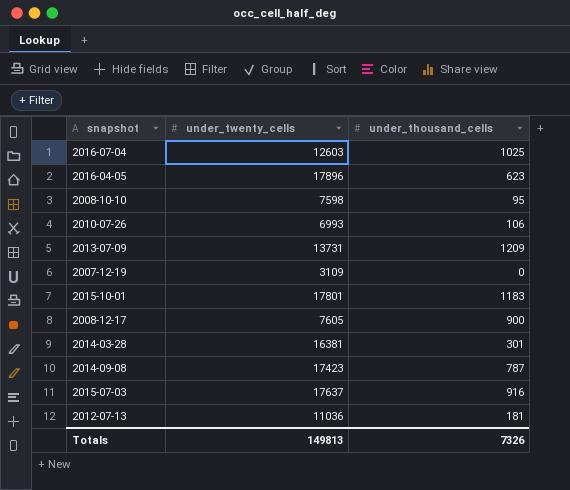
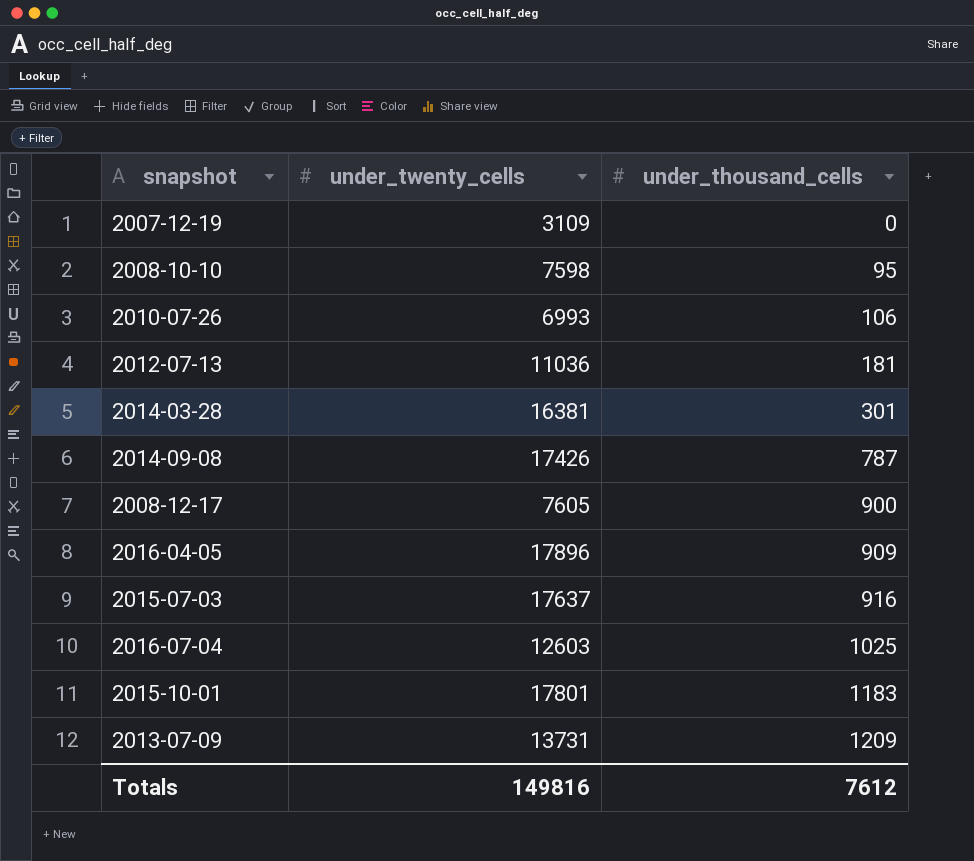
row order: none -> under_thousand_cells ascending
2014-09-08 | under_twenty_cells: 17423 -> 17426
2016-04-05 | under_thousand_cells: 623 -> 909
Totals | under_twenty_cells: 149813 -> 149816
Totals | under_thousand_cells: 7326 -> 7612

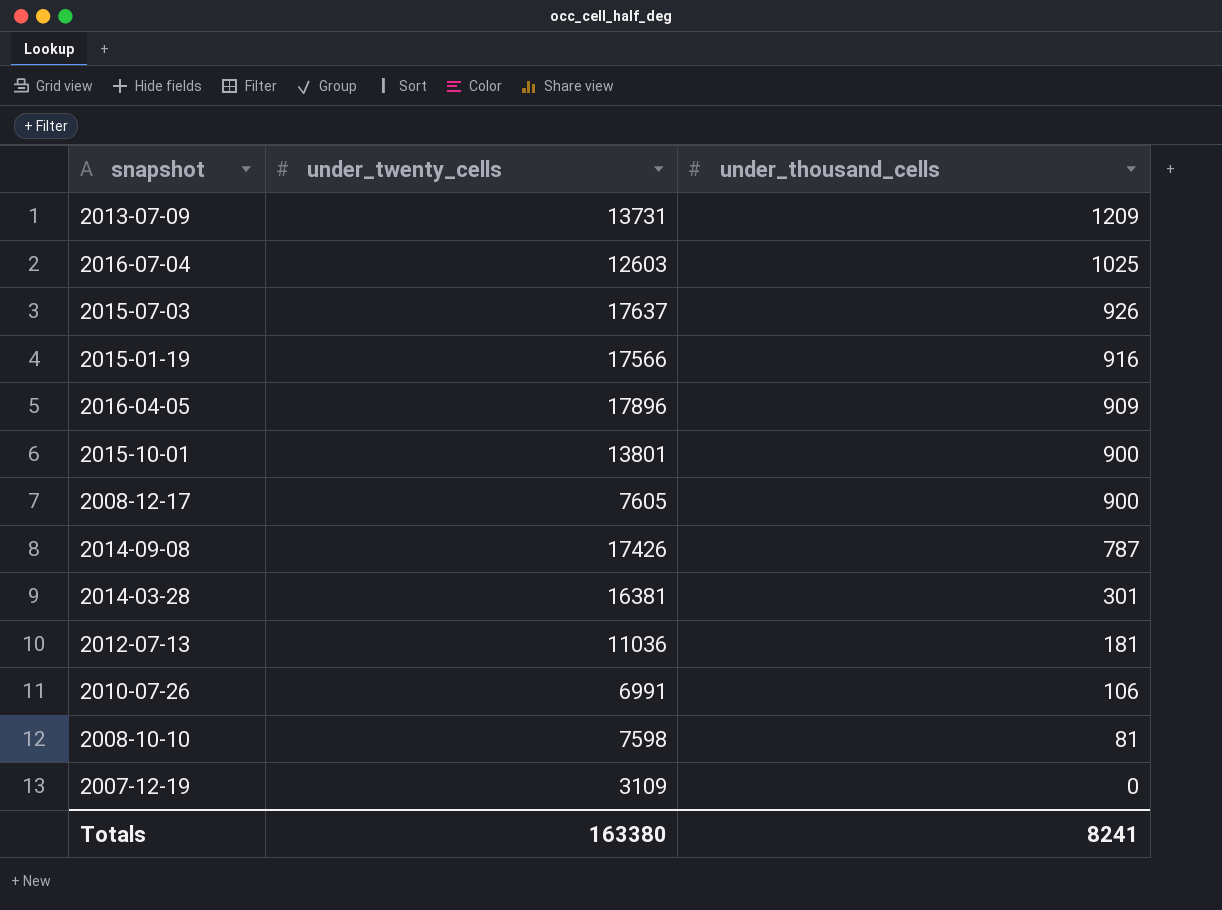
row order: under_thousand_cells ascending -> under_thousand_cells descending
2015-07-03 | under_thousand_cells: 916 -> 926
row 2015-01-19: none -> 17566 | 916
2015-10-01 | under_twenty_cells: 17801 -> 13801
2015-10-01 | under_thousand_cells: 1183 -> 900
2010-07-26 | under_twenty_cells: 6993 -> 6991
2008-10-10 | under_thousand_cells: 95 -> 81
Totals | under_twenty_cells: 149816 -> 163380
Totals | under_thousand_cells: 7612 -> 8241

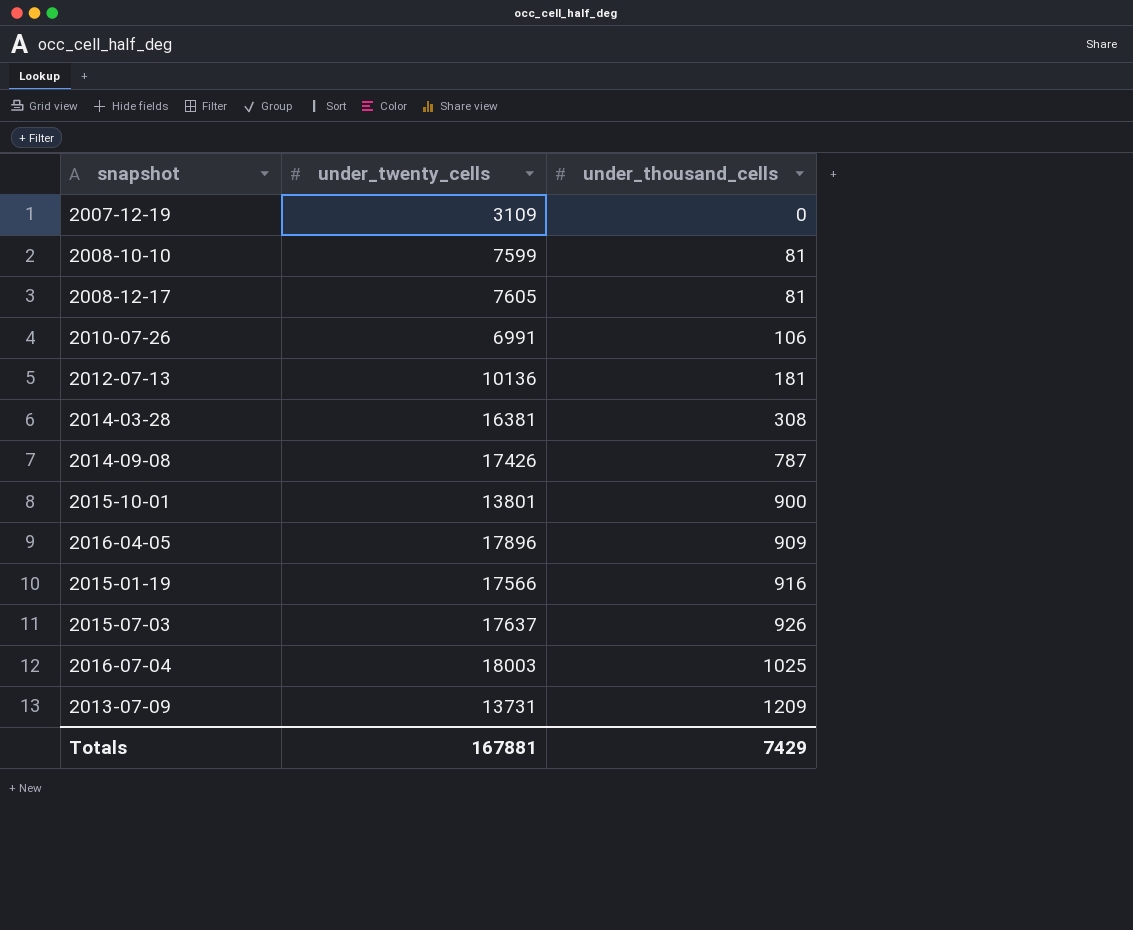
row order: under_thousand_cells descending -> under_thousand_cells ascending
2008-10-10 | under_twenty_cells: 7598 -> 7599
2008-12-17 | under_thousand_cells: 900 -> 81
2012-07-13 | under_twenty_cells: 11036 -> 10136
2014-03-28 | under_thousand_cells: 301 -> 308
2016-07-04 | under_twenty_cells: 12603 -> 18003
Totals | under_twenty_cells: 163380 -> 167881
Totals | under_thousand_cells: 8241 -> 7429

